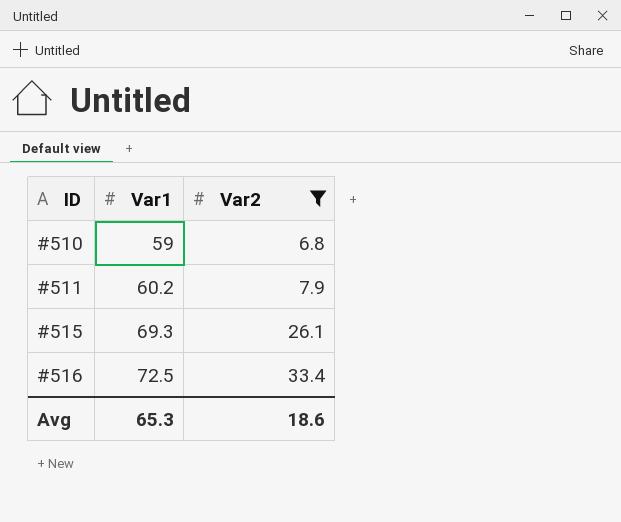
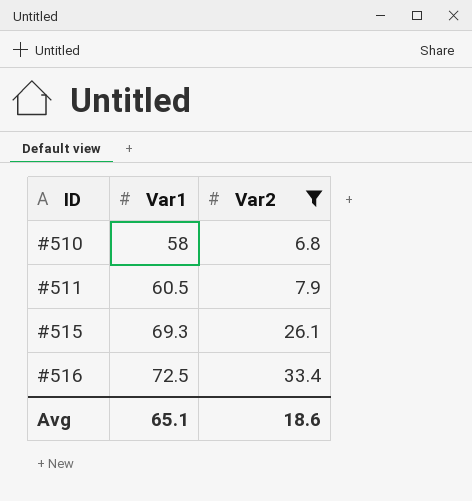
#510 | Var1: 59 -> 58
#511 | Var1: 60.2 -> 60.5
Avg | Var1: 65.3 -> 65.1

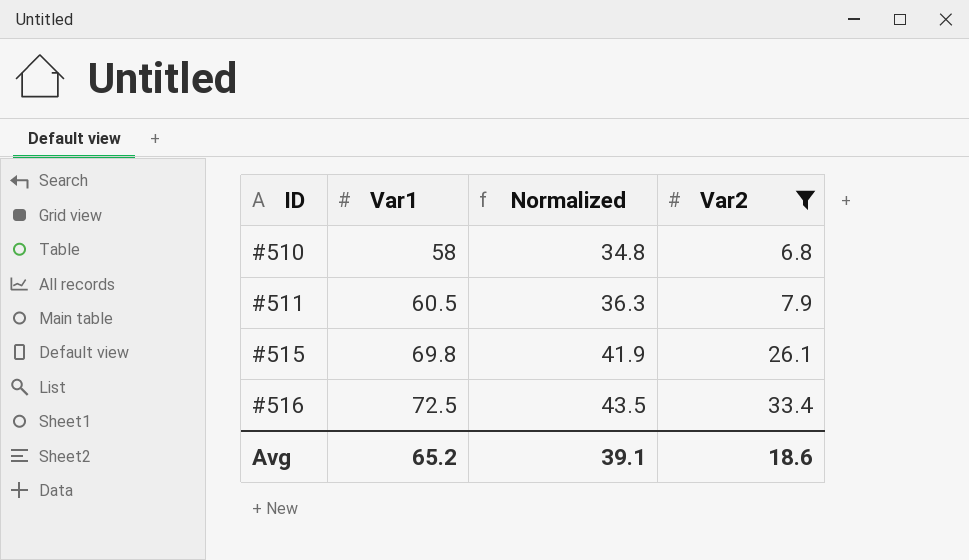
column Normalized | formula: none -> [Var1] * 0.6
#515 | Var1: 69.3 -> 69.8
Avg | Var1: 65.1 -> 65.2

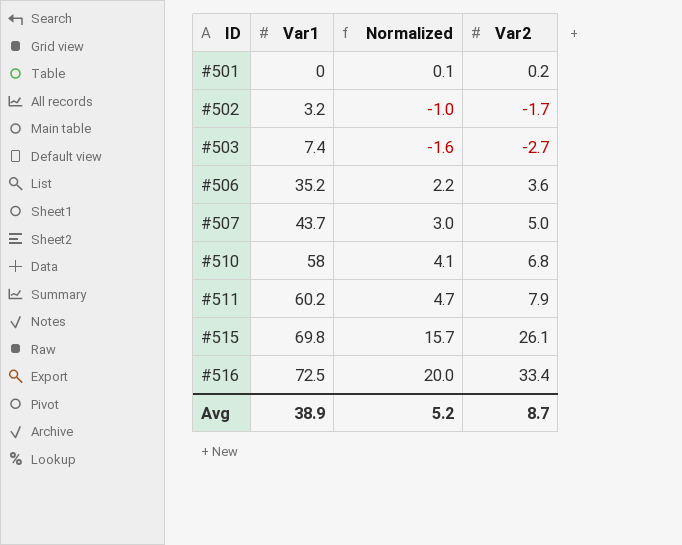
filter: Var2 >= 6.8 -> none
column Normalized | formula: [Var1] * 0.6 -> [Var2] * 0.6
#511 | Var1: 60.5 -> 60.2
Avg | Var1: 65.2 -> 38.9
Avg | Normalized: 39.1 -> 5.2
Avg | Var2: 18.6 -> 8.7

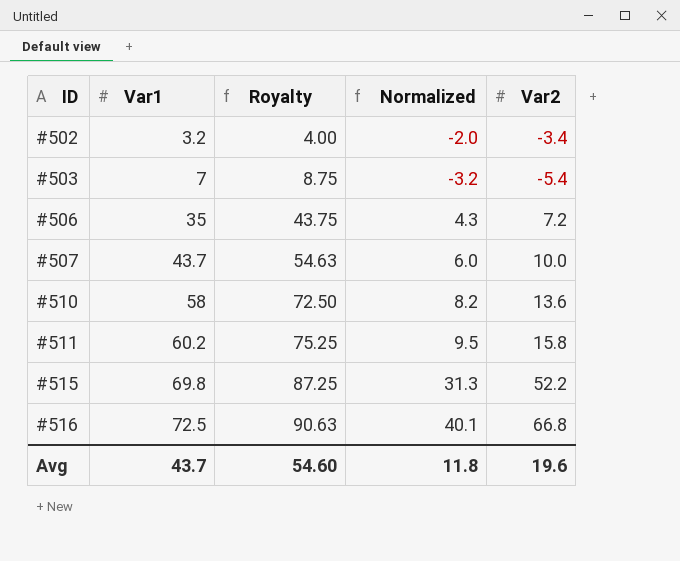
column Royalty | formula: none -> [Var1] * 1.25
row #501: 0 | 0.1 | 0.2 -> none
#502 | Normalized: -1.0 -> -2.0
#502 | Var2: -1.7 -> -3.4
#503 | Var1: 7.4 -> 7
#503 | Normalized: -1.6 -> -3.2
#503 | Var2: -2.7 -> -5.4
#506 | Var1: 35.2 -> 35
#506 | Normalized: 2.2 -> 4.3
#506 | Var2: 3.6 -> 7.2
#507 | Normalized: 3.0 -> 6.0
#507 | Var2: 5.0 -> 10.0
#510 | Normalized: 4.1 -> 8.2
#510 | Var2: 6.8 -> 13.6
#511 | Normalized: 4.7 -> 9.5
#511 | Var2: 7.9 -> 15.8
#515 | Normalized: 15.7 -> 31.3
#515 | Var2: 26.1 -> 52.2
#516 | Normalized: 20.0 -> 40.1
#516 | Var2: 33.4 -> 66.8
Avg | Var1: 38.9 -> 43.7
Avg | Normalized: 5.2 -> 11.8
Avg | Var2: 8.7 -> 19.6

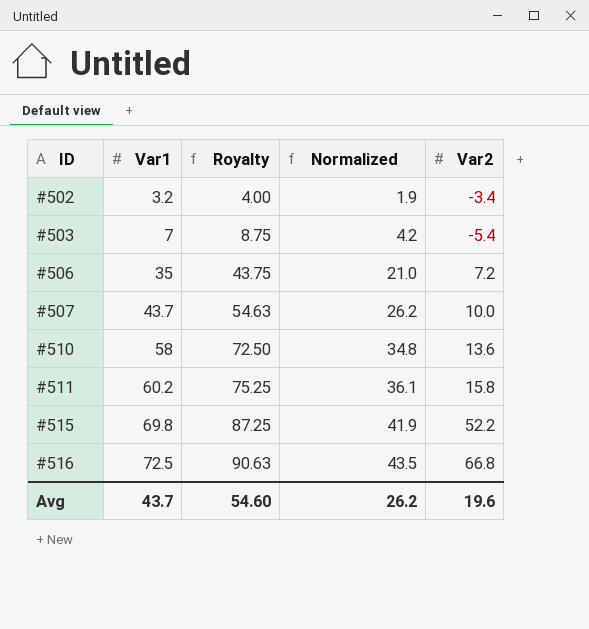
column Normalized | formula: [Var2] * 0.6 -> [Var1] * 0.6
Avg | Normalized: 11.8 -> 26.2

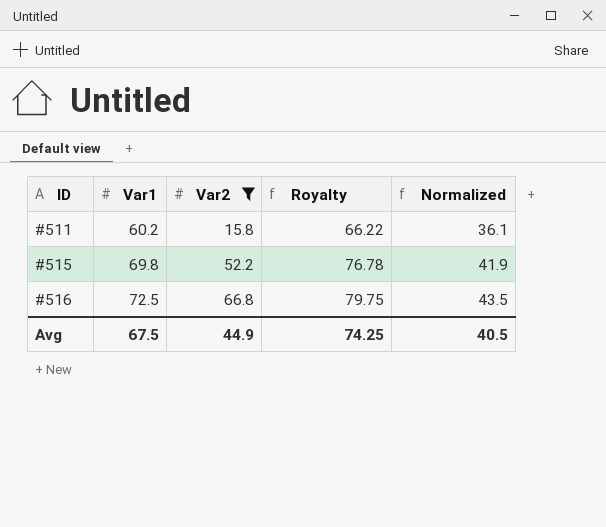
filter: none -> Var2 >= 15.8
column Var2 | position: 5 -> 3
column Royalty | formula: [Var1] * 1.25 -> [Var1] * 1.1
Avg | Var1: 43.7 -> 67.5
Avg | Var2: 19.6 -> 44.9
Avg | Royalty: 54.60 -> 74.25
Avg | Normalized: 26.2 -> 40.5

